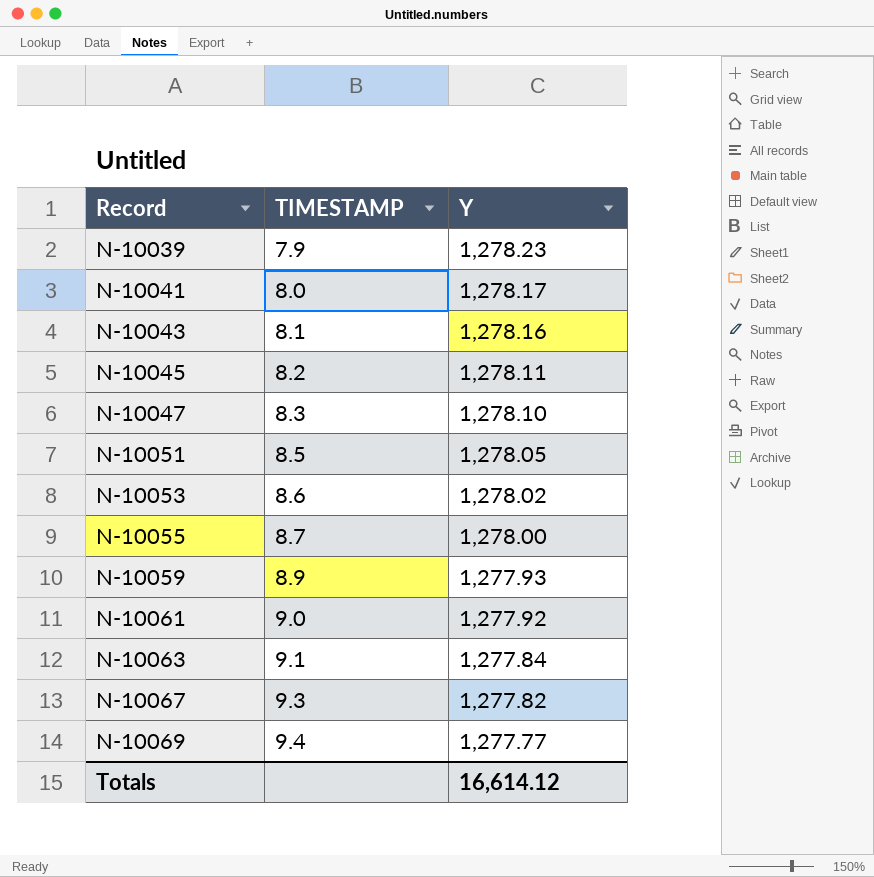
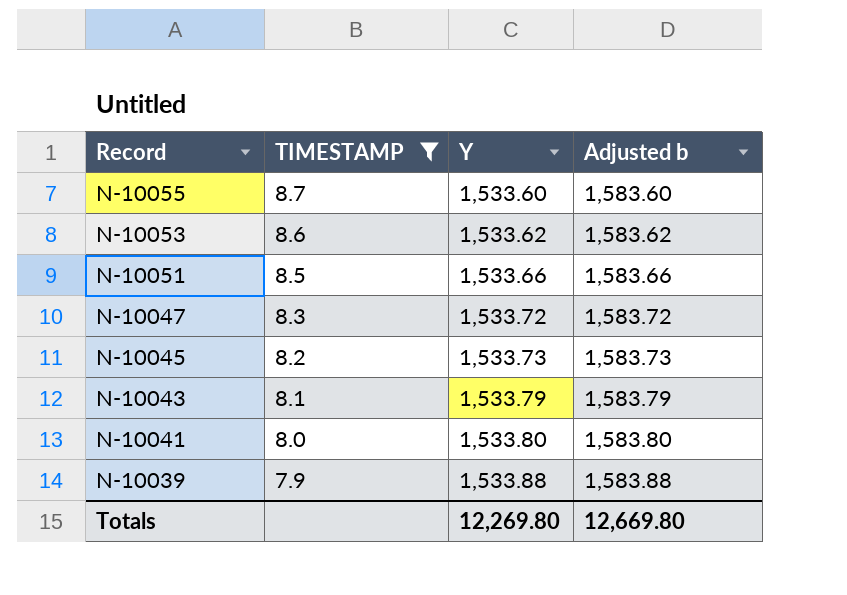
filter: none -> TIMESTAMP <= 8.7
row order: Record ascending -> Record descending
column Adjusted b | formula: none -> [Y] + 50
N-10055 | Y: 1,278.00 -> 1,533.60
N-10053 | Y: 1,278.02 -> 1,533.62
N-10051 | Y: 1,278.05 -> 1,533.66
N-10047 | Y: 1,278.10 -> 1,533.72
N-10045 | Y: 1,278.11 -> 1,533.73
N-10043 | Y: 1,278.16 -> 1,533.79
N-10041 | Y: 1,278.17 -> 1,533.80
N-10039 | Y: 1,278.23 -> 1,533.88
Totals | Y: 16,614.12 -> 12,269.80

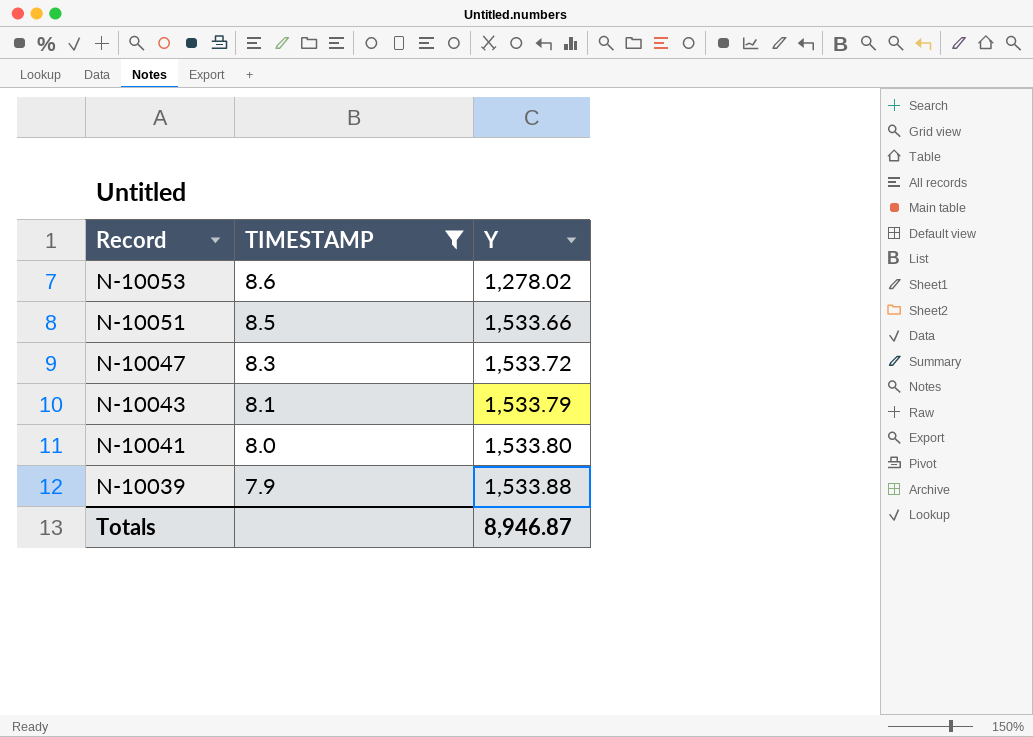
column Adjusted b | formula: [Y] + 50 -> none
row N-10055: 8.7 | 1,533.60 | 1,583.60 -> none
row N-10045: 8.2 | 1,533.73 | 1,583.73 -> none
N-10053 | Y: 1,533.62 -> 1,278.02
Totals | Y: 12,269.80 -> 8,946.87

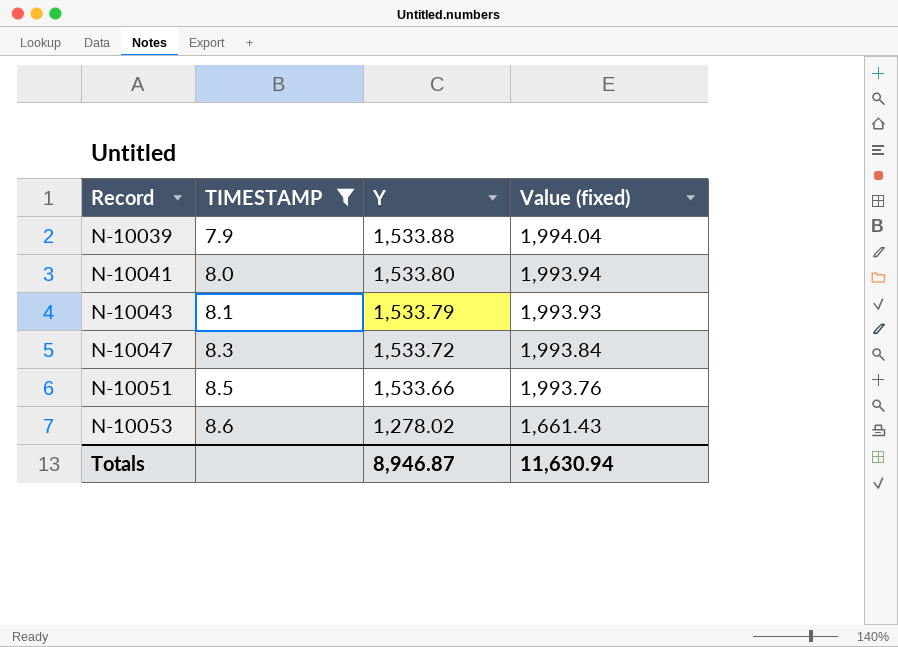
row order: Record descending -> Record ascending
column Value (fixed) | formula: none -> [Y] * 1.3

